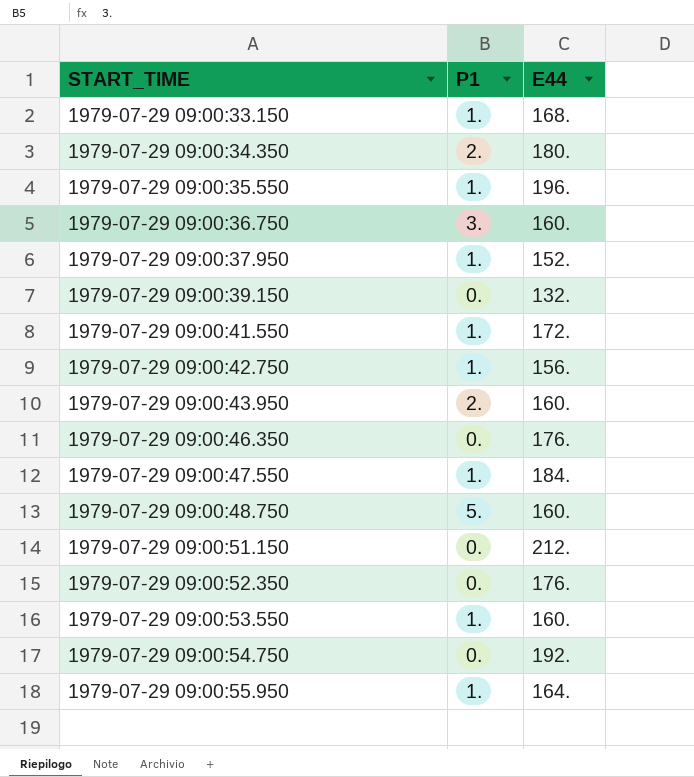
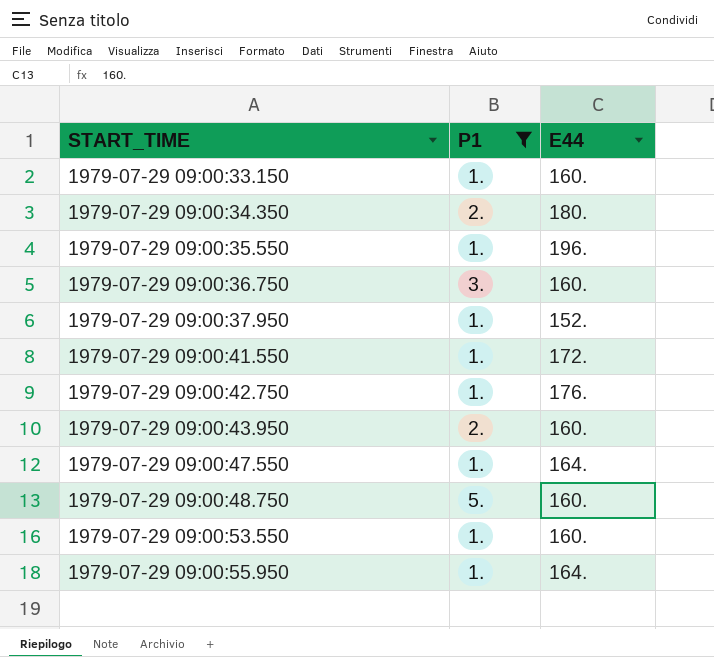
filter: none -> P1 != 0.
1979-07-29 09:00:33.150 | E44: 168. -> 160.
1979-07-29 09:00:42.750 | E44: 156. -> 176.
1979-07-29 09:00:47.550 | E44: 184. -> 164.

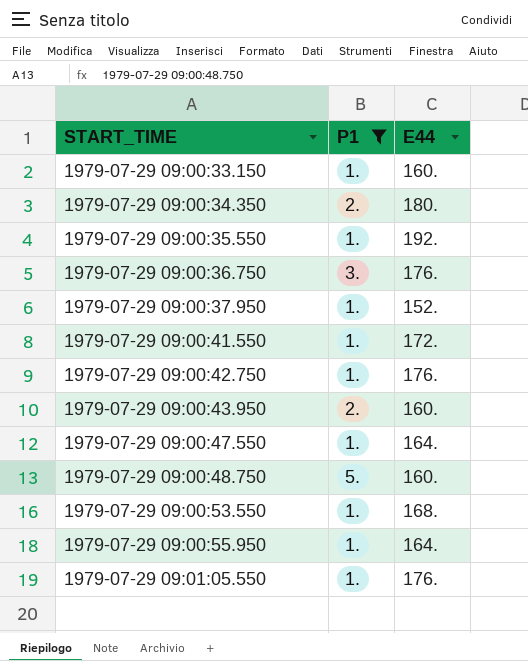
1979-07-29 09:00:35.550 | E44: 196. -> 192.
1979-07-29 09:00:36.750 | E44: 160. -> 176.
1979-07-29 09:00:53.550 | E44: 160. -> 168.
row 1979-07-29 09:01:05.550: none -> 1. | 176.

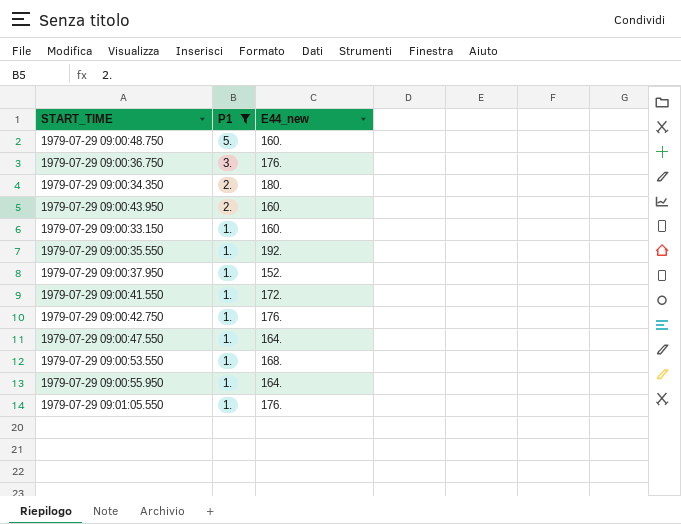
row order: START_TIME ascending -> P1 descending
column name: E44 -> E44_new

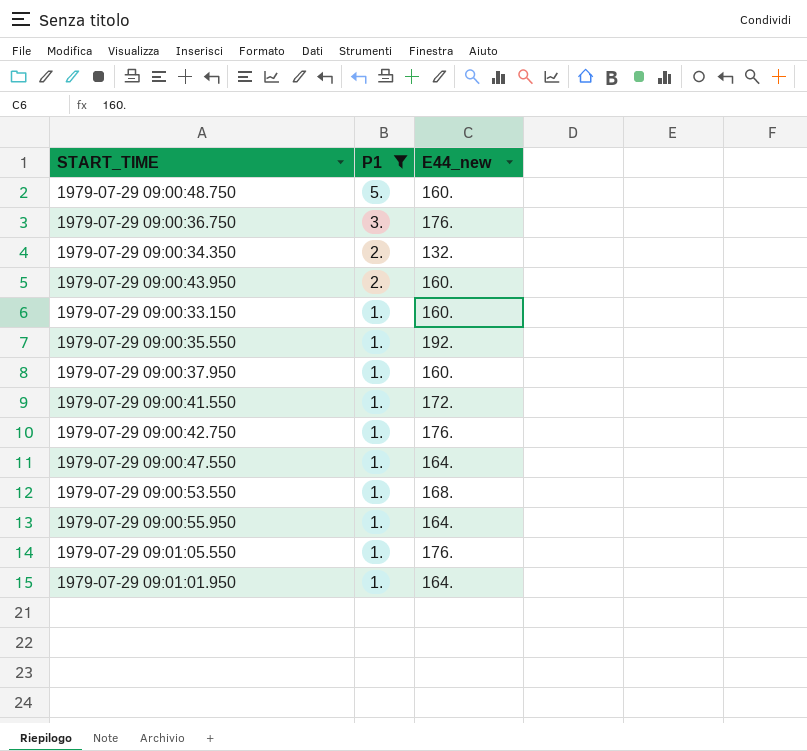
1979-07-29 09:00:34.350 | E44_new: 180. -> 132.
1979-07-29 09:00:37.950 | E44_new: 152. -> 160.
row 1979-07-29 09:01:01.950: none -> 1. | 164.

